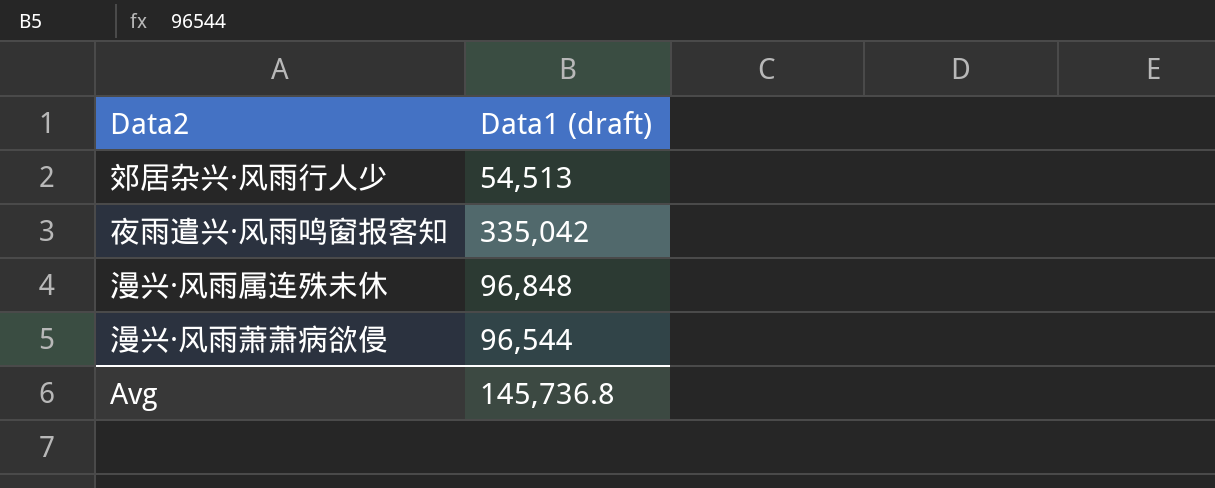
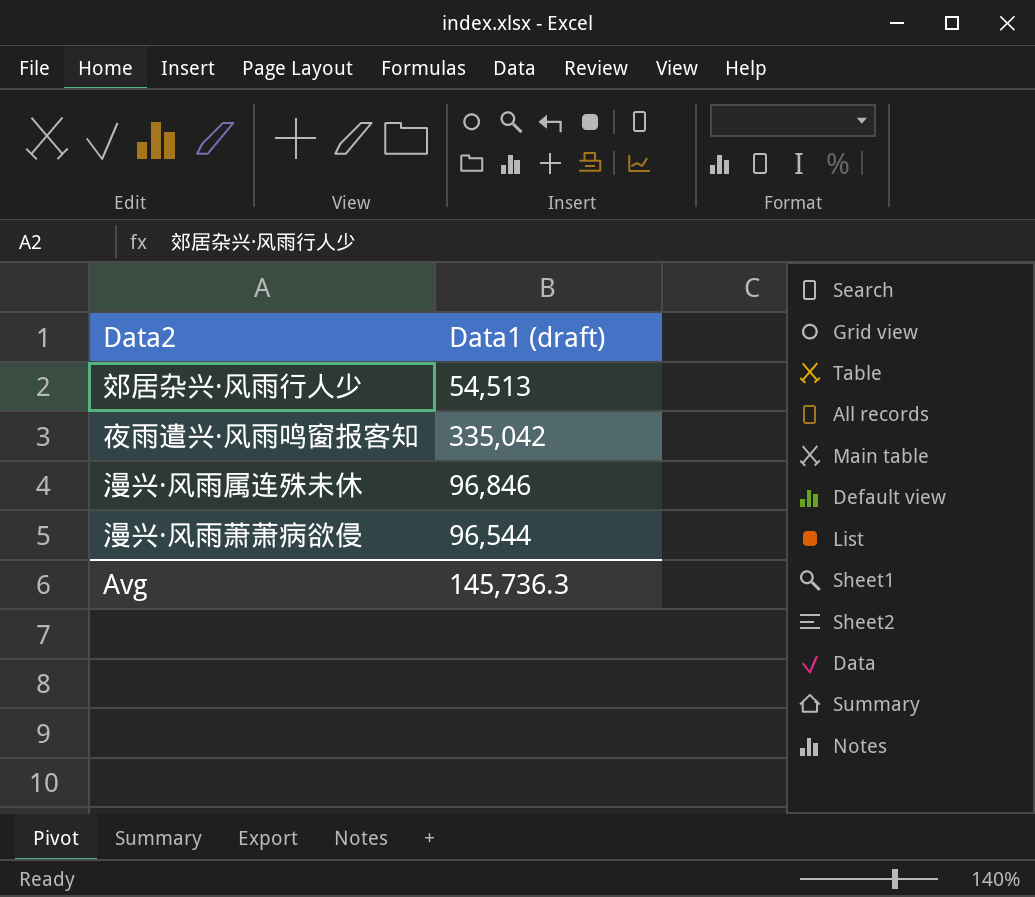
漫兴·风雨属连殊未休 | Data1 (draft): 96,848 -> 96,846
Avg | Data1 (draft): 145,736.8 -> 145,736.3

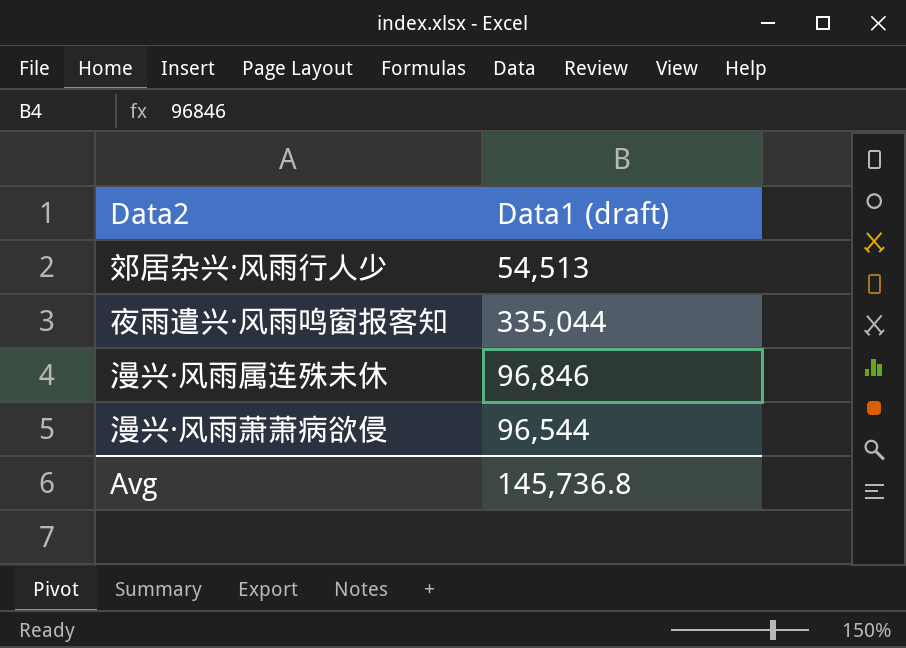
夜雨遣兴·风雨鸣窗报客知 | Data1 (draft): 335,042 -> 335,044
Avg | Data1 (draft): 145,736.3 -> 145,736.8

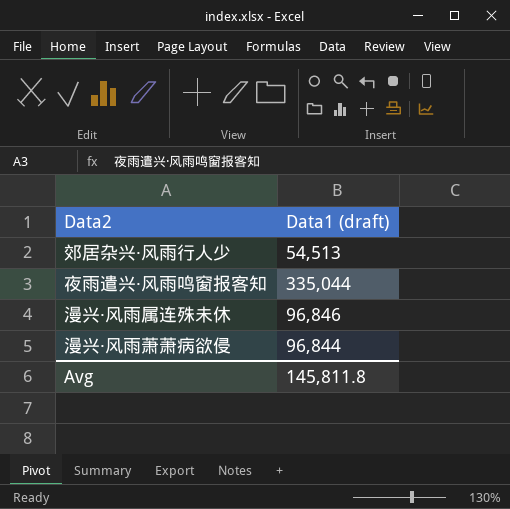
漫兴·风雨萧萧病欲侵 | Data1 (draft): 96,544 -> 96,844
Avg | Data1 (draft): 145,736.8 -> 145,811.8

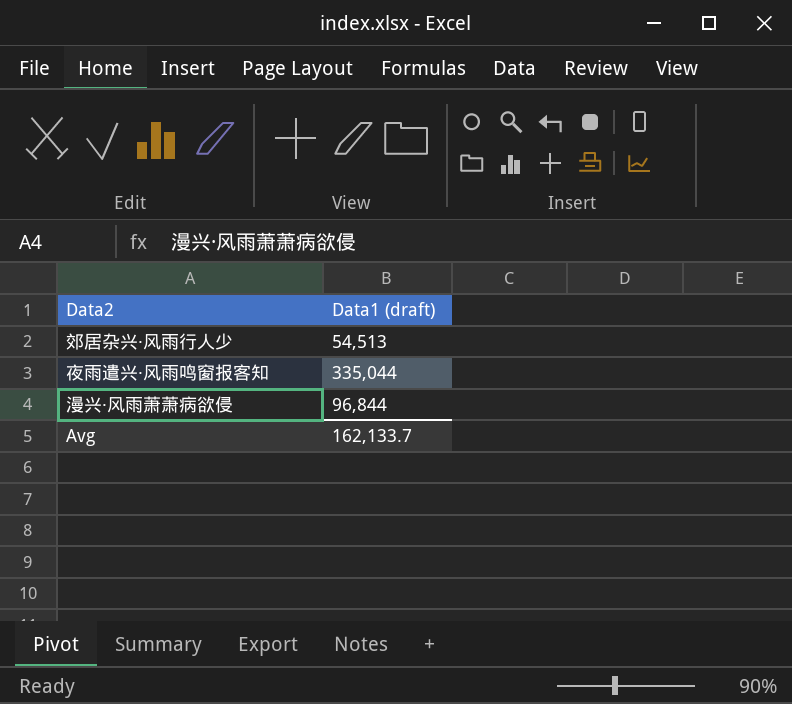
row 漫兴·风雨属连殊未休: 96,846 -> none
Avg | Data1 (draft): 145,811.8 -> 162,133.7

